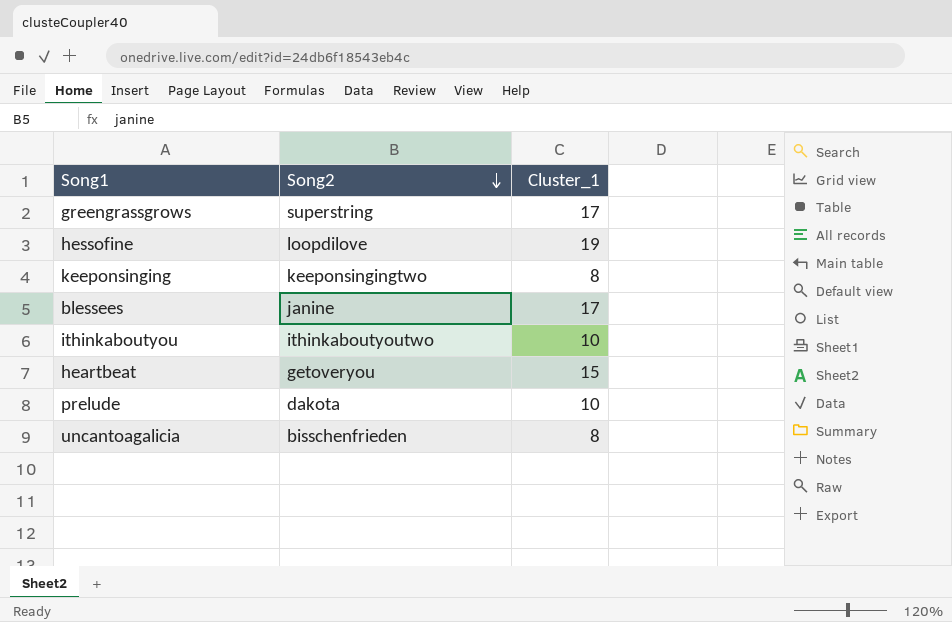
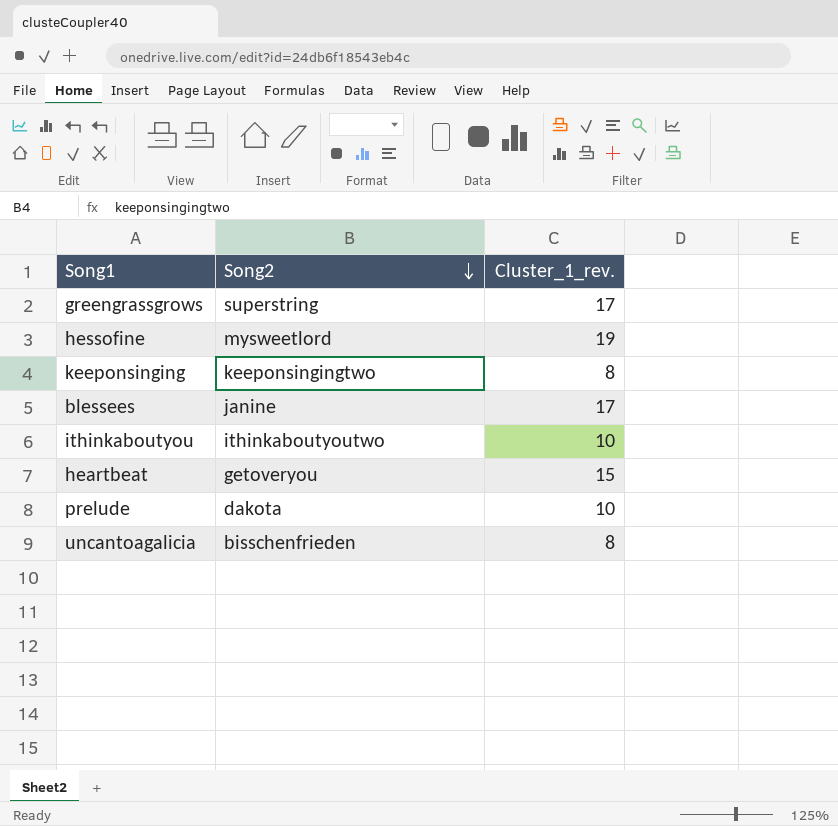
column name: Cluster_1 -> Cluster_1_rev.
hessofine | Song2: loopdilove -> mysweetlord

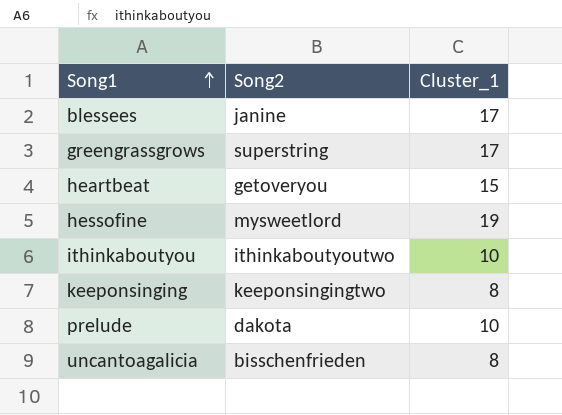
row order: Song2 descending -> Song1 ascending
column name: Cluster_1_rev. -> Cluster_1

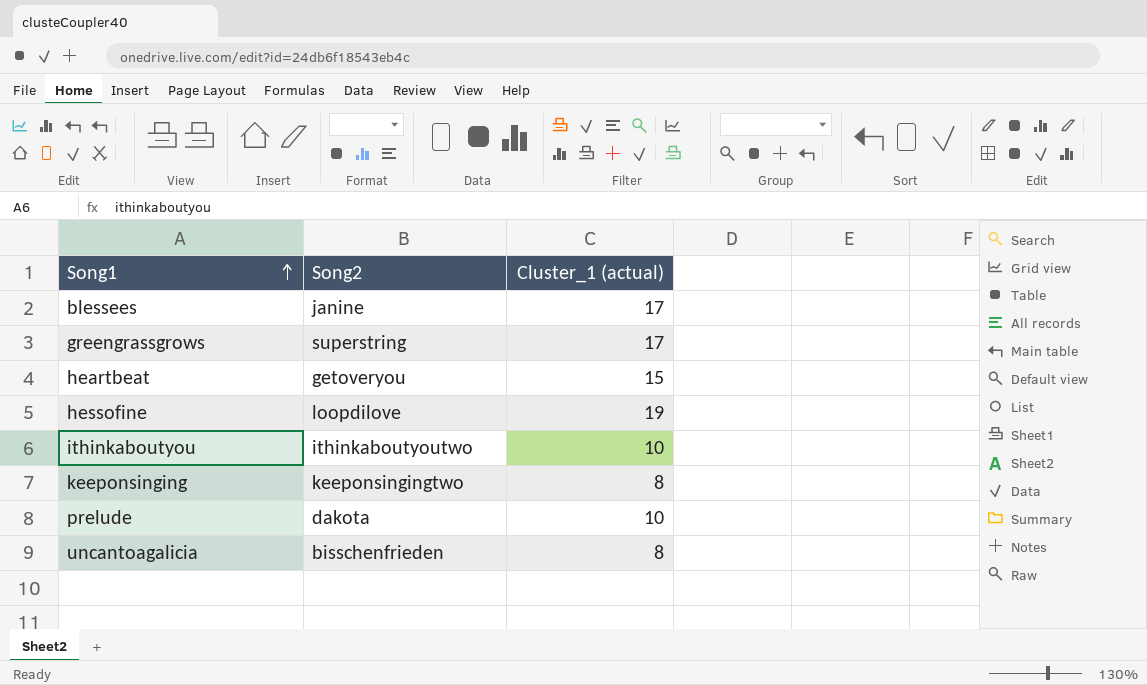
column name: Cluster_1 -> Cluster_1 (actual)
hessofine | Song2: mysweetlord -> loopdilove

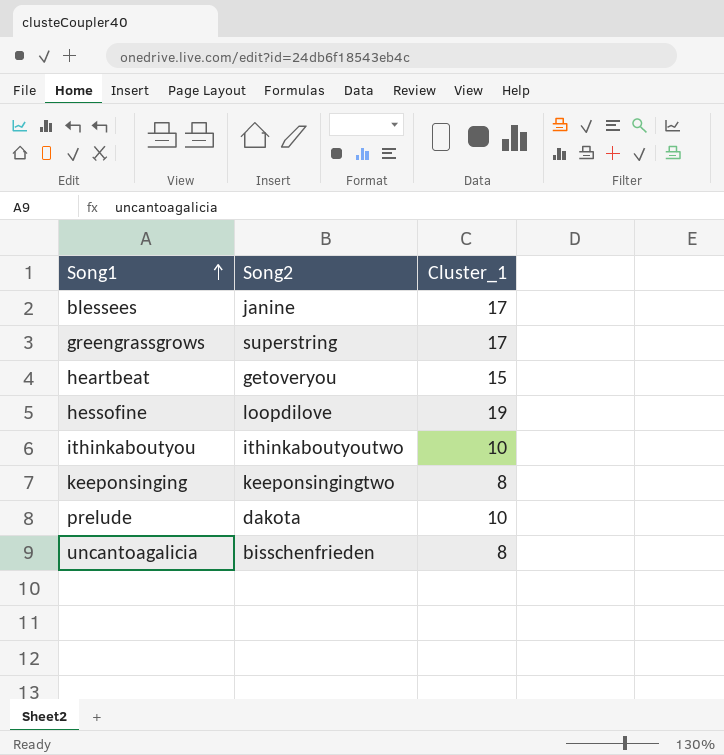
column name: Cluster_1 (actual) -> Cluster_1

